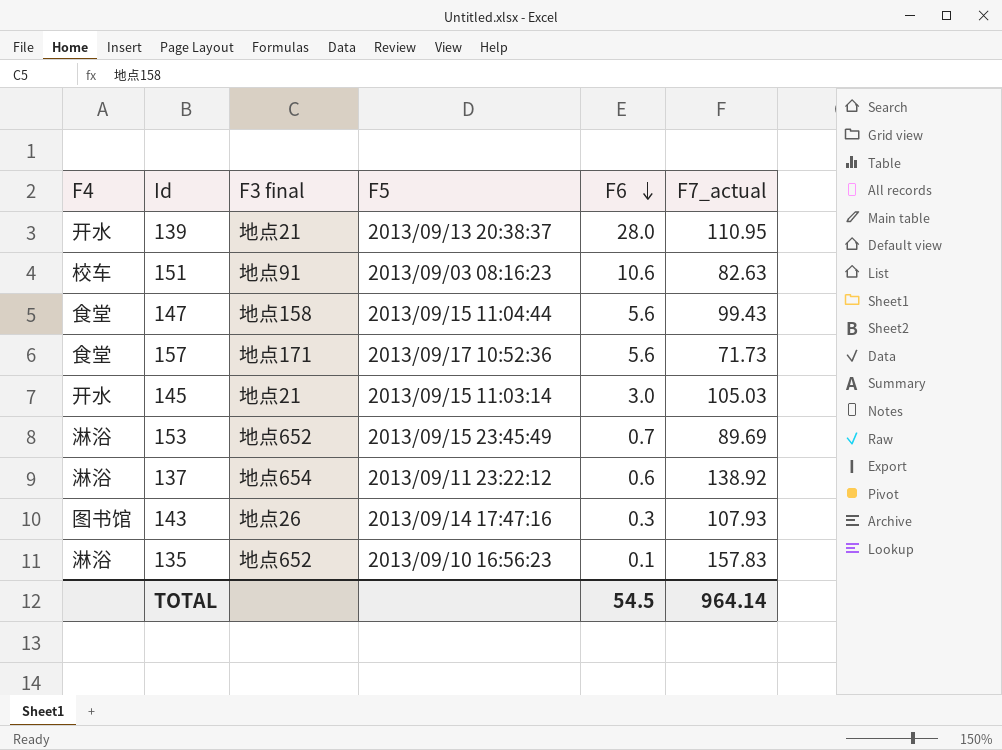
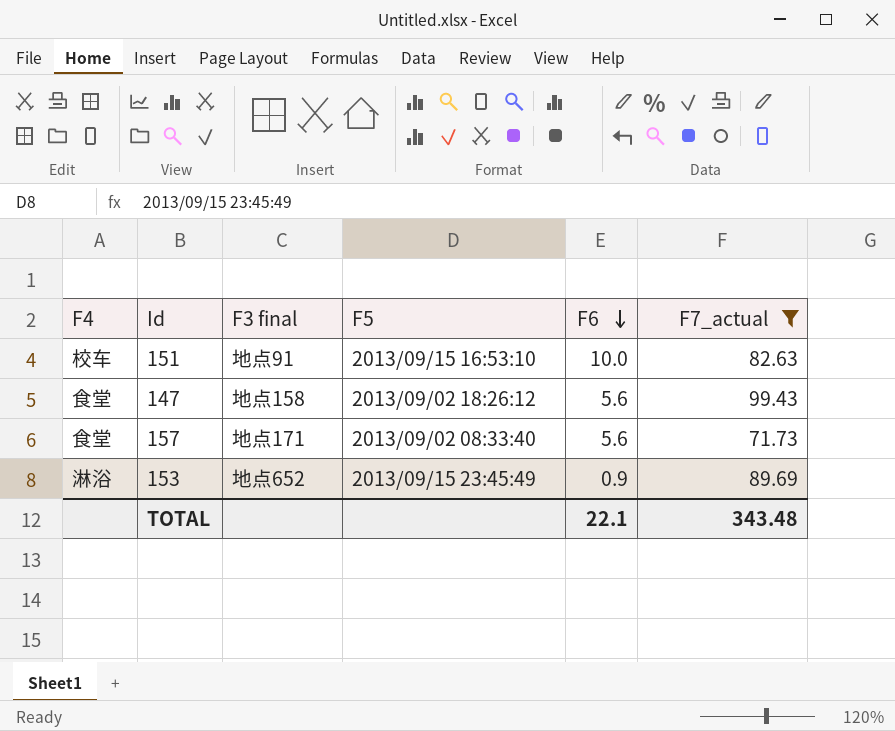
filter: none -> F7_actual <= 99.43
151 | F5: 2013/09/03 08:16:23 -> 2013/09/15 16:53:10
151 | F6: 10.6 -> 10.0
147 | F5: 2013/09/15 11:04:44 -> 2013/09/02 18:26:12
157 | F5: 2013/09/17 10:52:36 -> 2013/09/02 08:33:40
153 | F6: 0.7 -> 0.9
TOTAL | F6: 54.5 -> 22.1
TOTAL | F7_actual: 964.14 -> 343.48

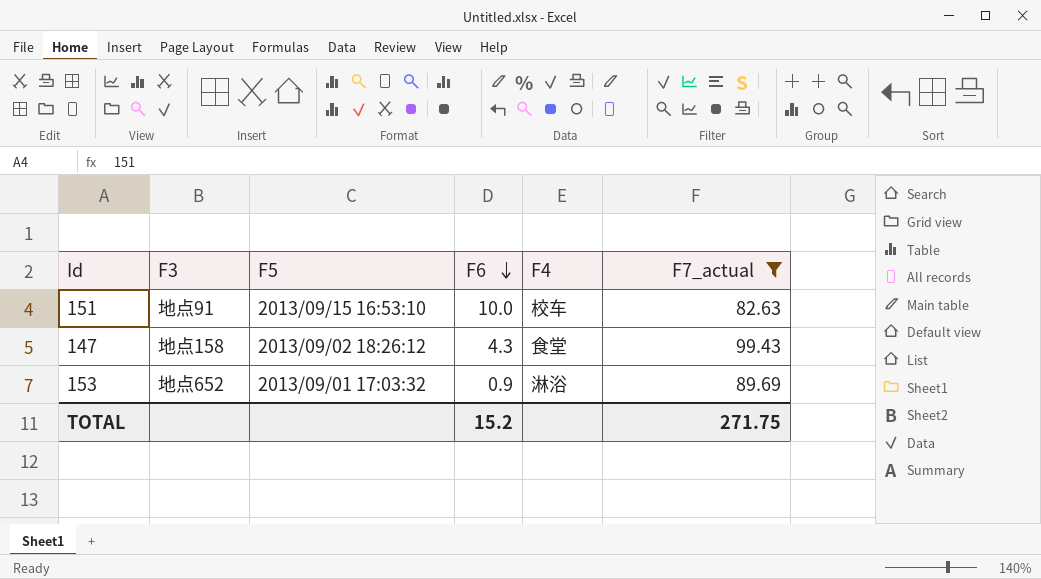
column name: F3 final -> F3
column F4 | position: 1 -> 5
row 157: 食堂 | 地点171 | 2013/09/02 08:33:40 | 5.6 | 71.73 -> none
147 | F6: 5.6 -> 4.3
153 | F5: 2013/09/15 23:45:49 -> 2013/09/01 17:03:32
TOTAL | F6: 22.1 -> 15.2
TOTAL | F7_actual: 343.48 -> 271.75

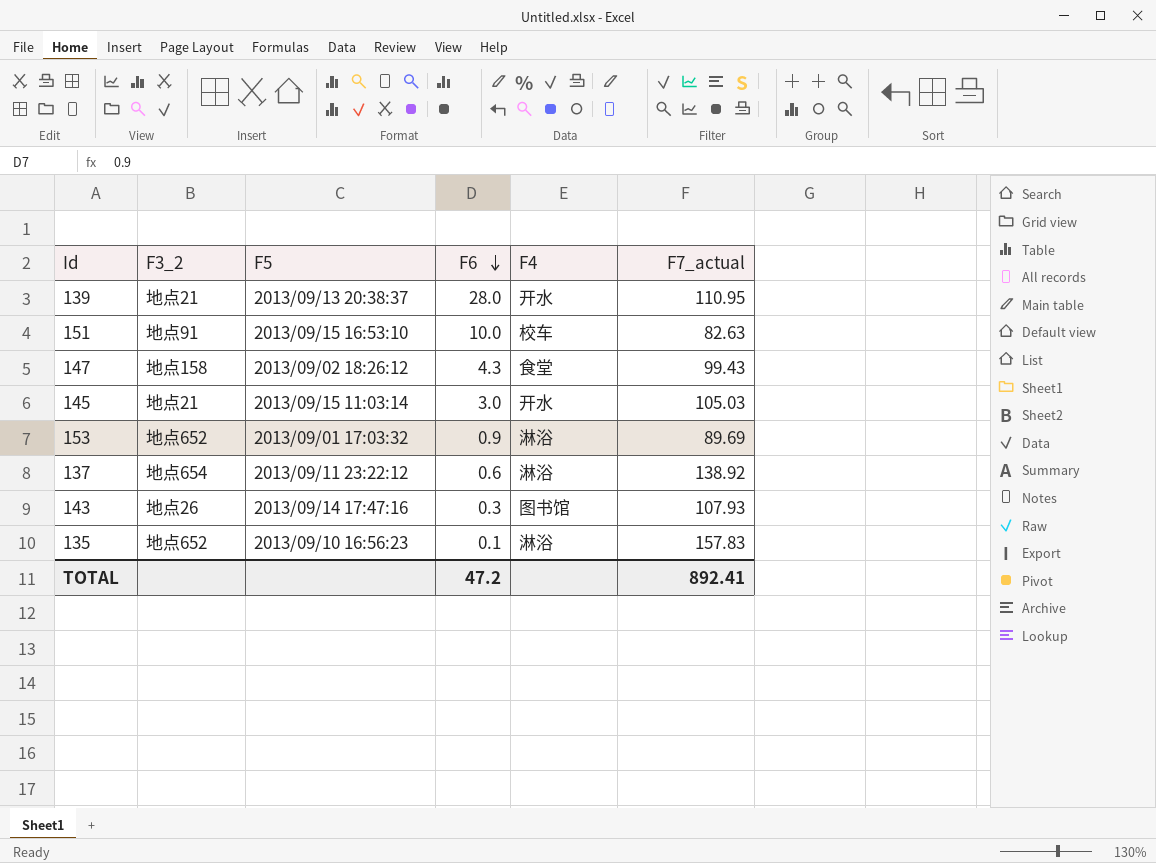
filter: F7_actual <= 99.43 -> none
column name: F3 -> F3_2
TOTAL | F6: 15.2 -> 47.2
TOTAL | F7_actual: 271.75 -> 892.41

